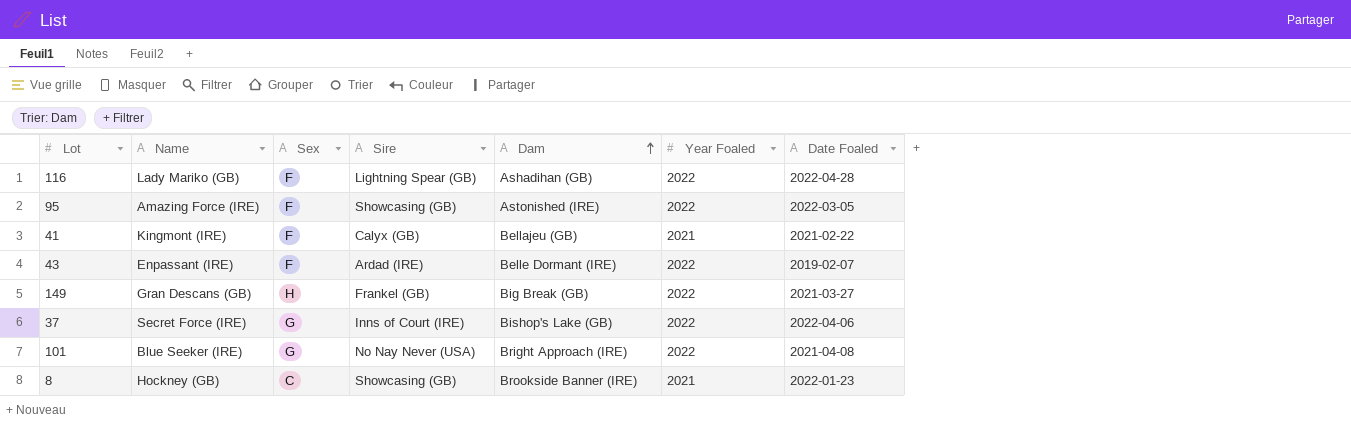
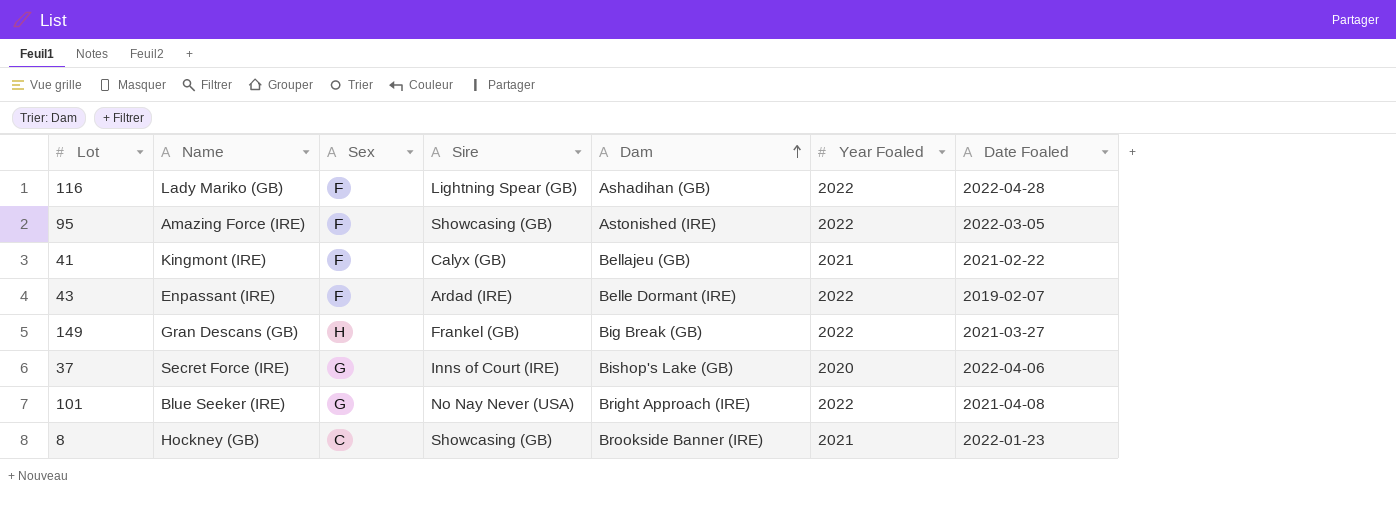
37 | Year Foaled: 2022 -> 2020

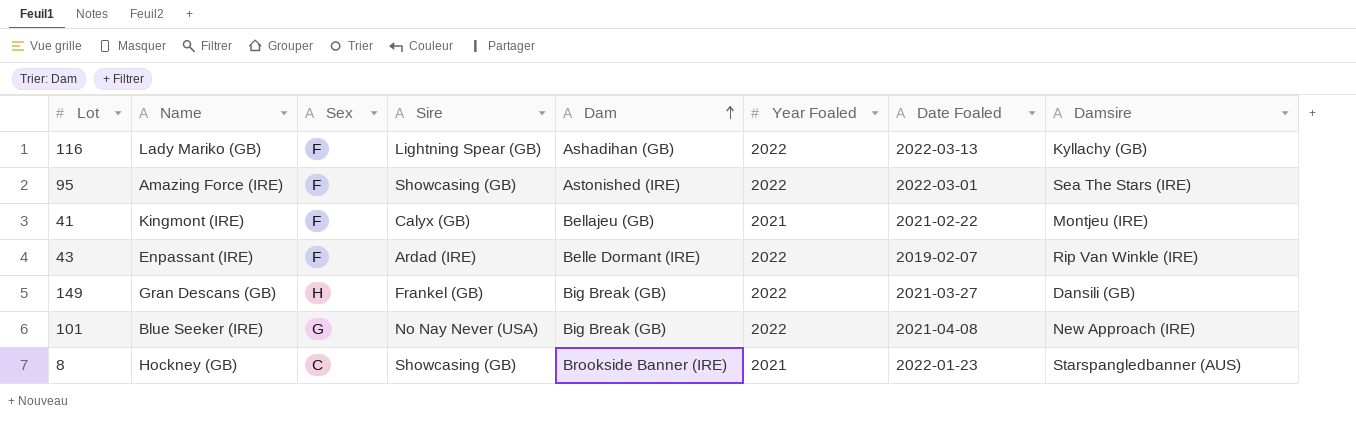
column Damsire | position: none -> 8
row 37: Secret Force (IRE) | G | Inns of Court (IRE) | Bishop's Lake (GB) | 2020 | 2022-04-06 -> none
116 | Date Foaled: 2022-04-28 -> 2022-03-13
95 | Date Foaled: 2022-03-05 -> 2022-03-01
101 | Dam: Bright Approach (IRE) -> Big Break (GB)

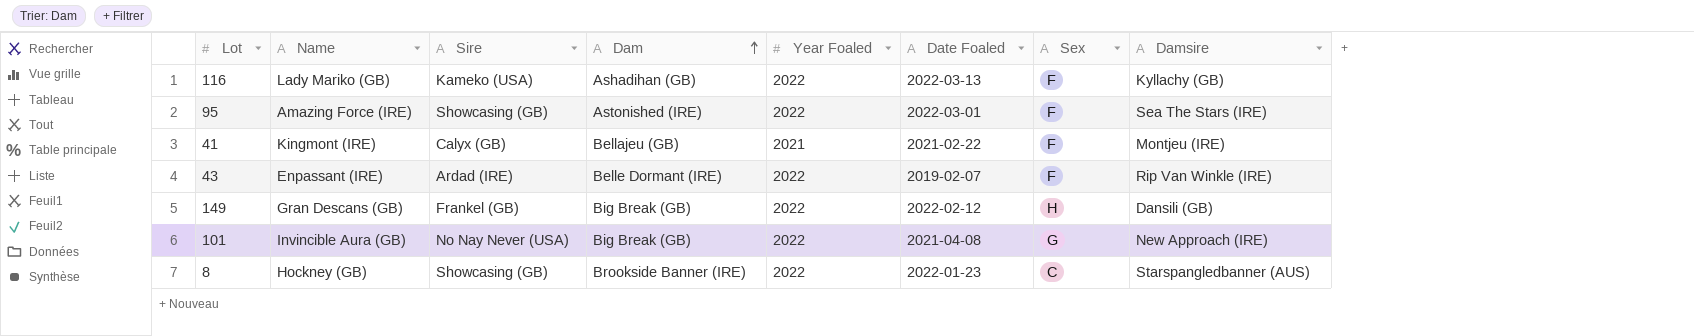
column Sex | position: 3 -> 7
116 | Sire: Lightning Spear (GB) -> Kameko (USA)
149 | Date Foaled: 2021-03-27 -> 2022-02-12
101 | Name: Blue Seeker (IRE) -> Invincible Aura (GB)
8 | Year Foaled: 2021 -> 2022

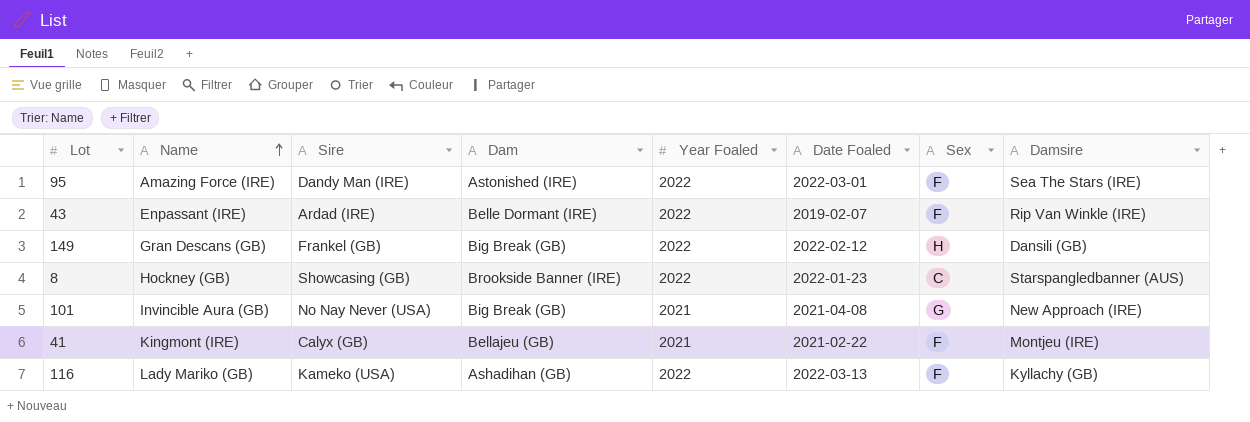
row order: Dam ascending -> Name ascending
95 | Sire: Showcasing (GB) -> Dandy Man (IRE)
101 | Year Foaled: 2022 -> 2021

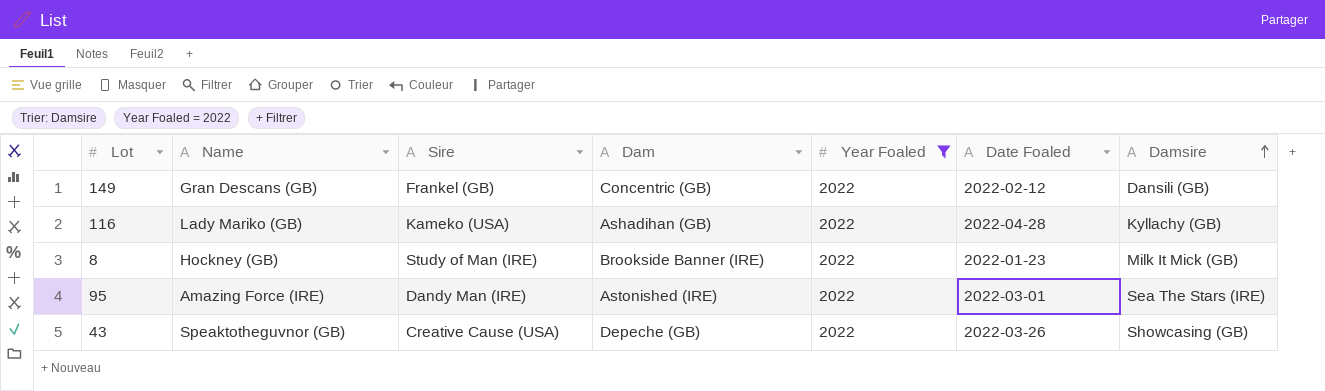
filter: none -> Year Foaled = 2022
row order: Name ascending -> Damsire ascending
column Sex | position: 7 -> none
149 | Dam: Big Break (GB) -> Concentric (GB)
116 | Date Foaled: 2022-03-13 -> 2022-04-28
8 | Sire: Showcasing (GB) -> Study of Man (IRE)
8 | Damsire: Starspangledbanner (AUS) -> Milk It Mick (GB)
43 | Name: Enpassant (IRE) -> Speaktotheguvnor (GB)
43 | Sire: Ardad (IRE) -> Creative Cause (USA)
43 | Dam: Belle Dormant (IRE) -> Depeche (GB)
43 | Date Foaled: 2019-02-07 -> 2022-03-26
43 | Damsire: Rip Van Winkle (IRE) -> Showcasing (GB)

